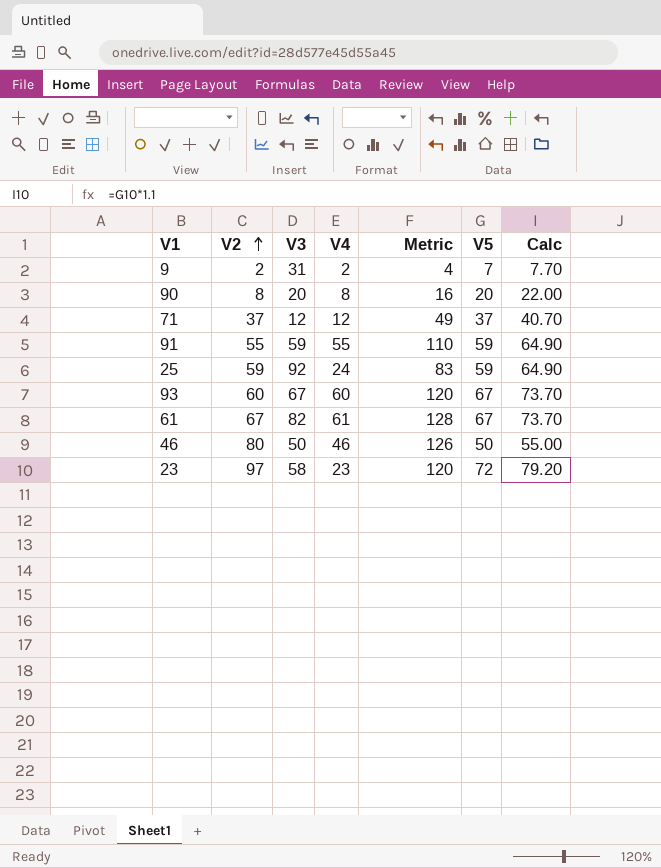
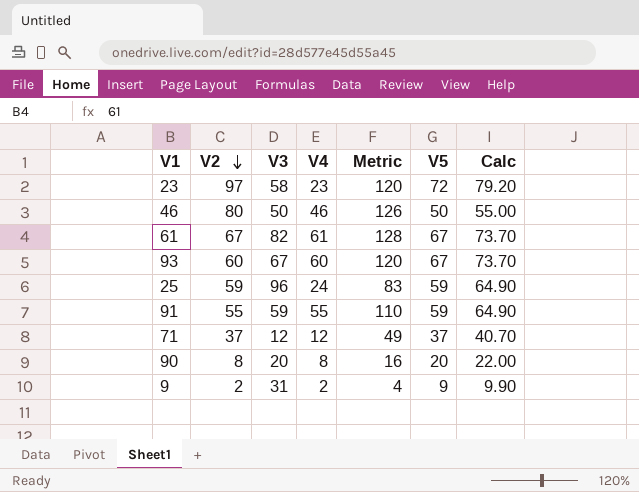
row order: V2 ascending -> V2 descending
25 | V3: 92 -> 96
9 | V5: 7 -> 9
9 | Calc: 7.70 -> 9.90

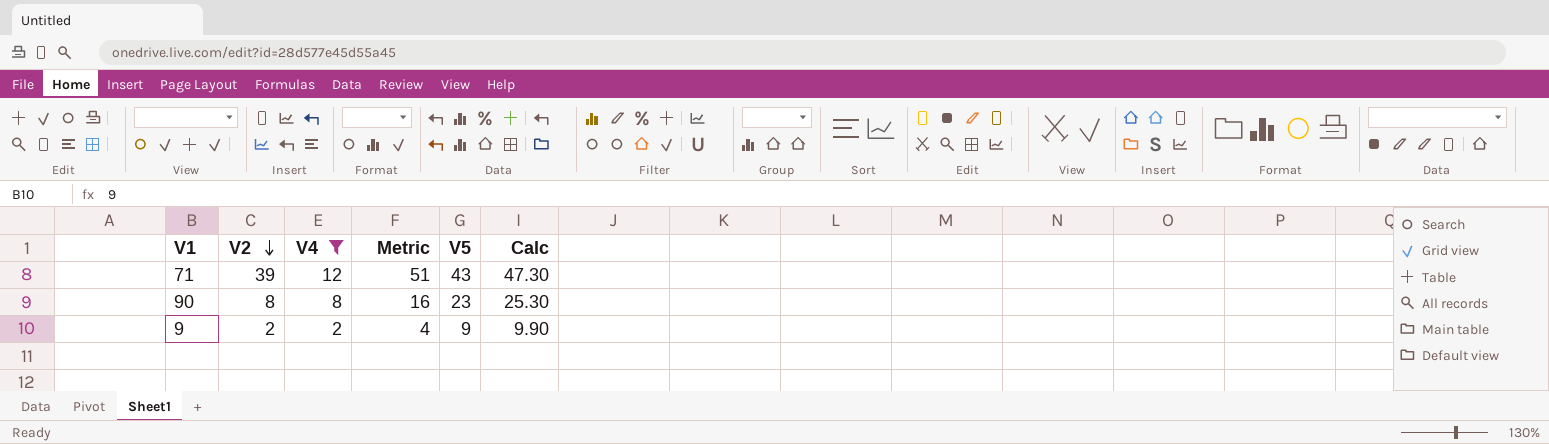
filter: none -> V4 <= 12
column V3 | position: 3 -> none
71 | V2: 37 -> 39
71 | Metric: 49 -> 51
71 | V5: 37 -> 43
71 | Calc: 40.70 -> 47.30
90 | V5: 20 -> 23
90 | Calc: 22.00 -> 25.30

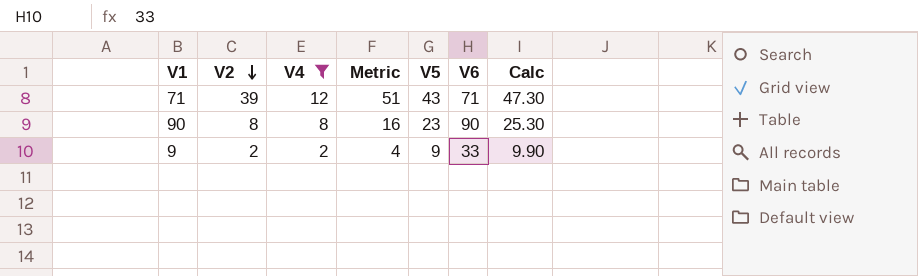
column V6 | position: none -> 6

